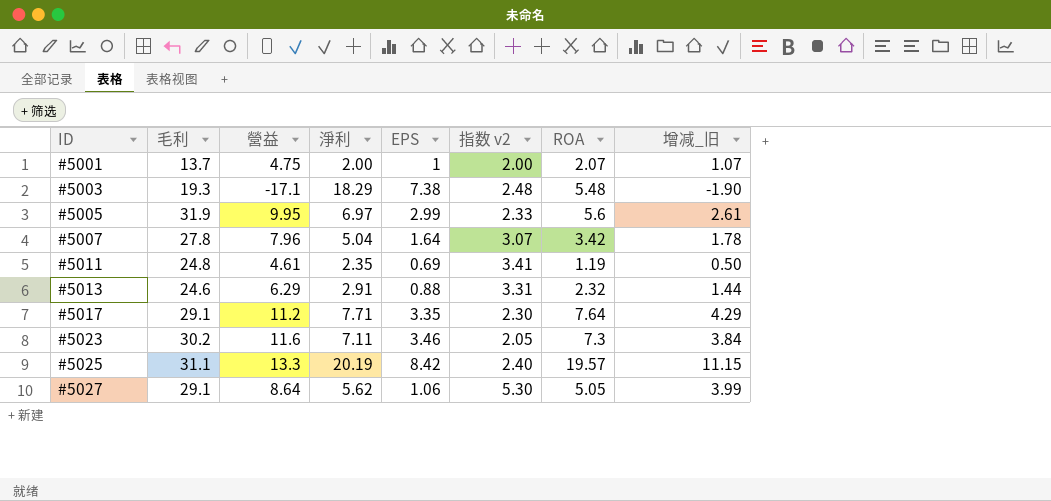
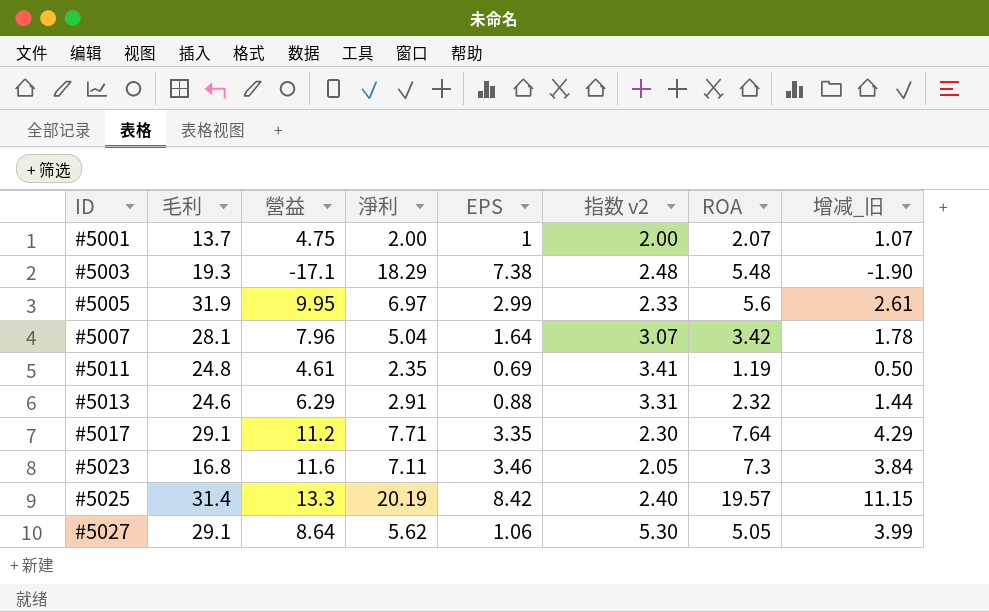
#5007 | 毛利: 27.8 -> 28.1
#5023 | 毛利: 30.2 -> 16.8
#5025 | 毛利: 31.1 -> 31.4

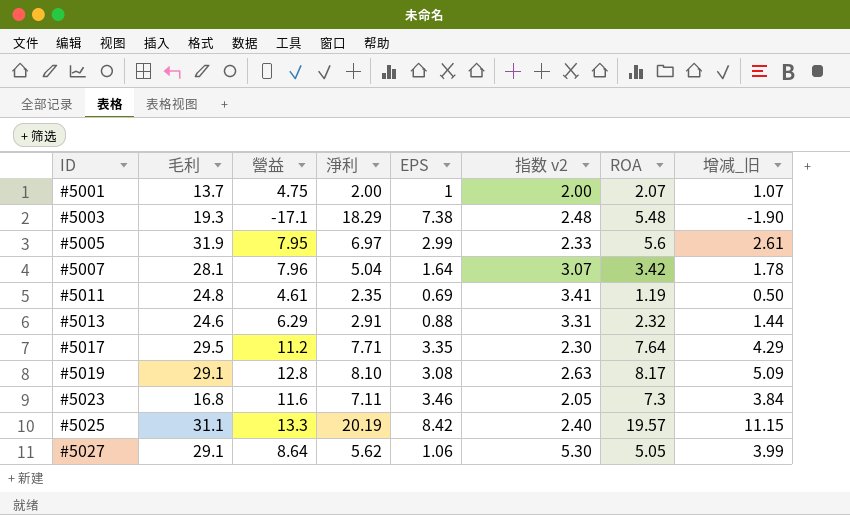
#5005 | 營益: 9.95 -> 7.95
#5017 | 毛利: 29.1 -> 29.5
row #5019: none -> 29.1 | 12.8 | 8.10 | 3.08 | 2.63 | 8.17 | 5.09
#5025 | 毛利: 31.4 -> 31.1

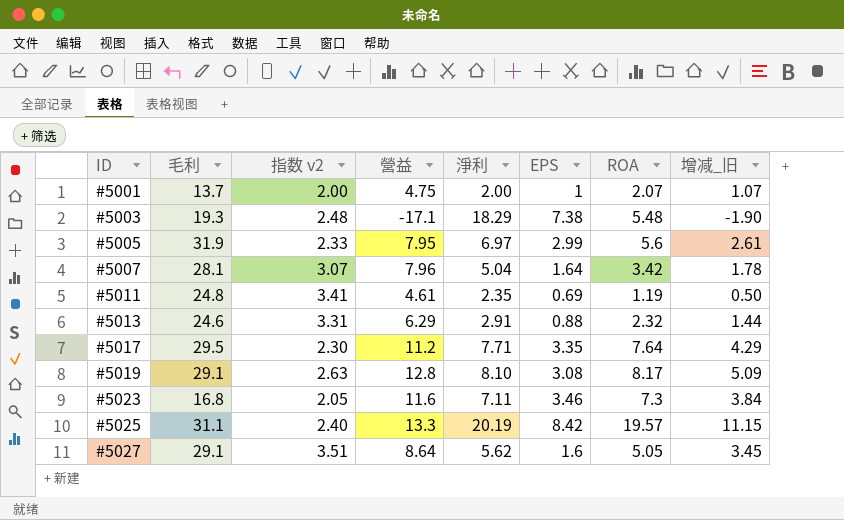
column 指数 v2 | position: 6 -> 3
#5027 | 指数 v2: 5.30 -> 3.51
#5027 | EPS: 1.06 -> 1.6
#5027 | 增减_旧: 3.99 -> 3.45

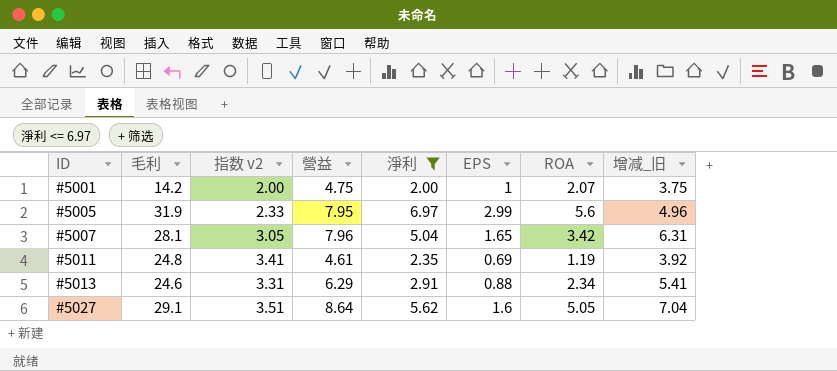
filter: none -> 淨利 <= 6.97
column 增减_旧 | formula: [ROA] - [EPS] -> [營益] - [EPS]
#5001 | 毛利: 13.7 -> 14.2
#5007 | 指数 v2: 3.07 -> 3.05
#5007 | EPS: 1.64 -> 1.65
#5013 | ROA: 2.32 -> 2.34

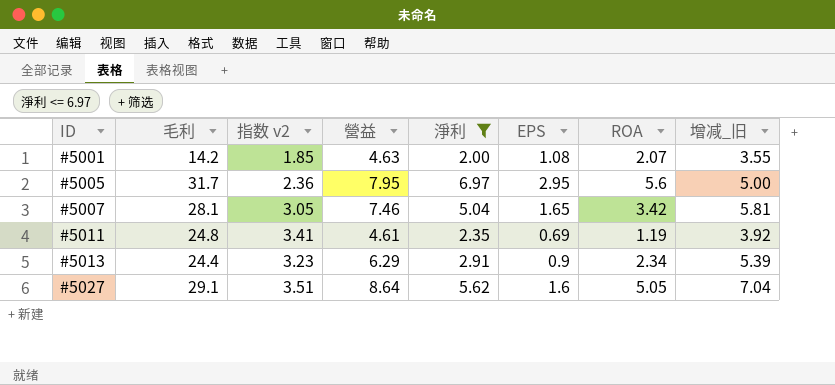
#5001 | 指数 v2: 2.00 -> 1.85
#5001 | 營益: 4.75 -> 4.63
#5001 | EPS: 1 -> 1.08
#5001 | 增减_旧: 3.75 -> 3.55
#5005 | 毛利: 31.9 -> 31.7
#5005 | 指数 v2: 2.33 -> 2.36
#5005 | EPS: 2.99 -> 2.95
#5005 | 增减_旧: 4.96 -> 5.00
#5007 | 營益: 7.96 -> 7.46
#5007 | 增减_旧: 6.31 -> 5.81
#5013 | 毛利: 24.6 -> 24.4
#5013 | 指数 v2: 3.31 -> 3.23
#5013 | EPS: 0.88 -> 0.9
#5013 | 增减_旧: 5.41 -> 5.39

